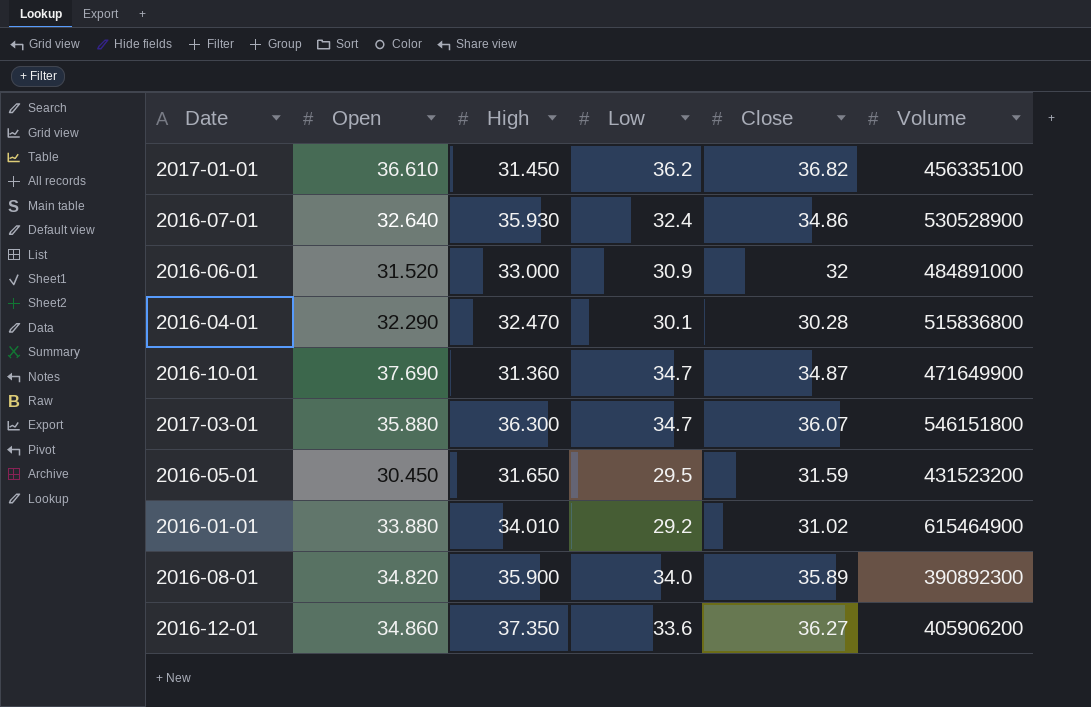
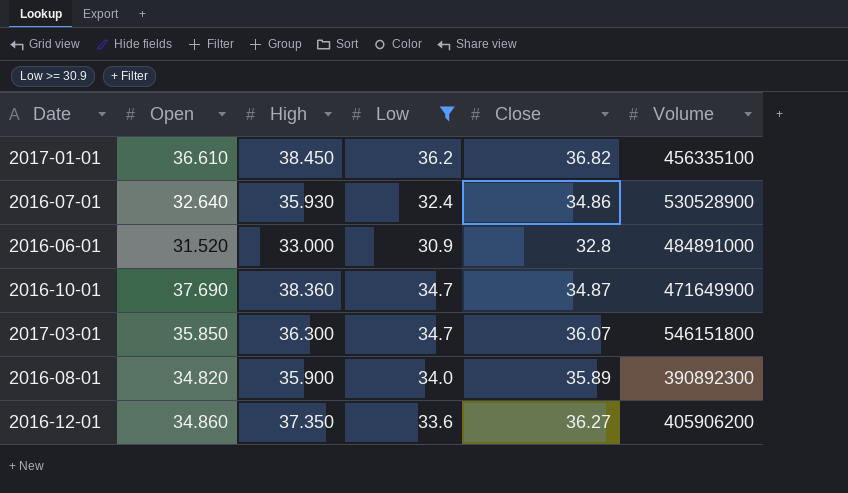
filter: none -> Low >= 30.9
2017-01-01 | High: 31.450 -> 38.450
2016-06-01 | Close: 32 -> 32.8
2016-10-01 | High: 31.360 -> 38.360
2017-03-01 | Open: 35.880 -> 35.850

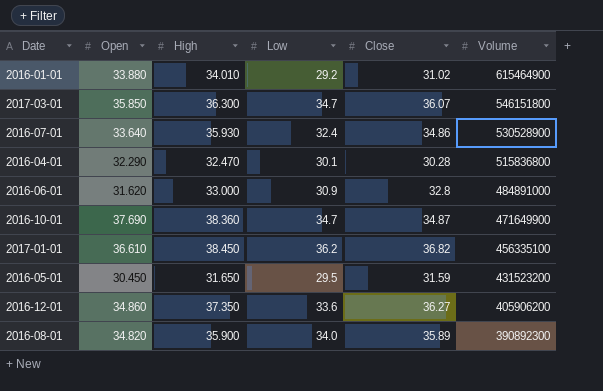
filter: Low >= 30.9 -> none
row order: none -> Volume descending
2016-07-01 | Open: 32.640 -> 33.640
2016-06-01 | Open: 31.520 -> 31.620

